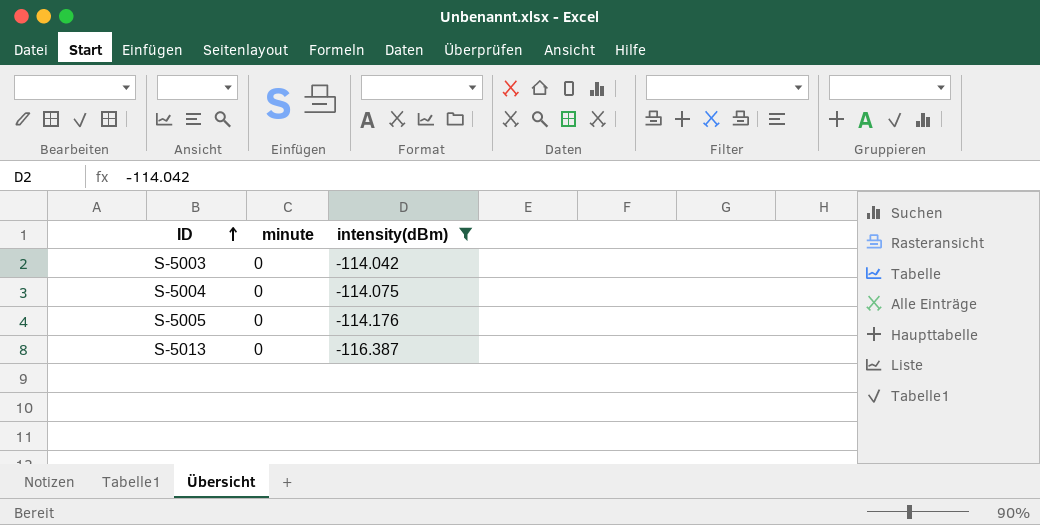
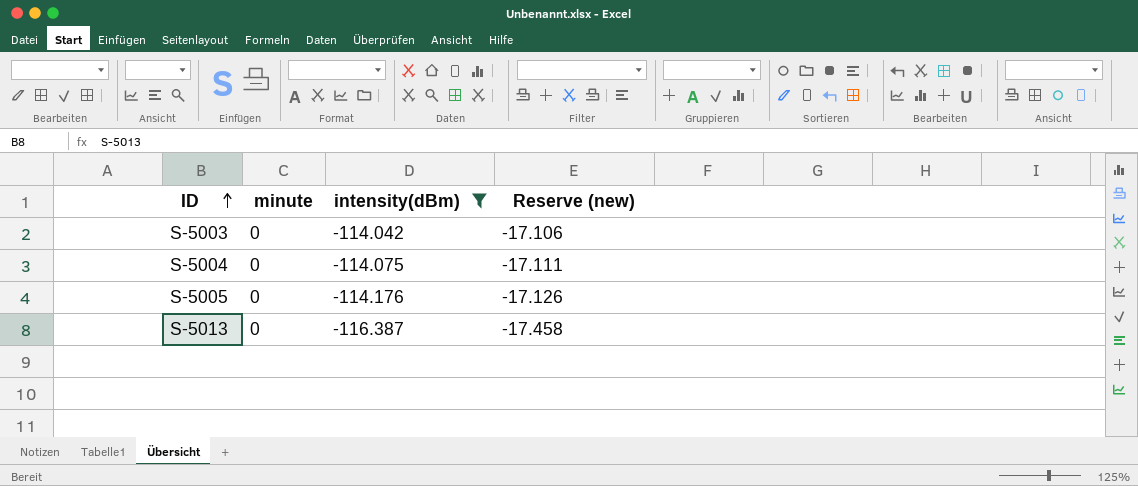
column Reserve (new) | formula: none -> [intensity(dBm)] * 0.15

